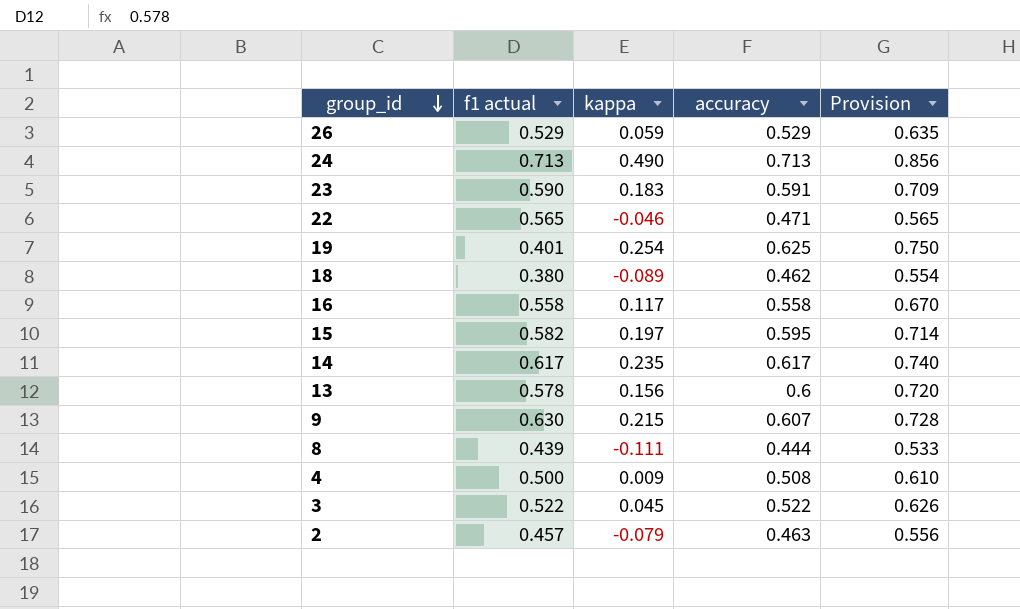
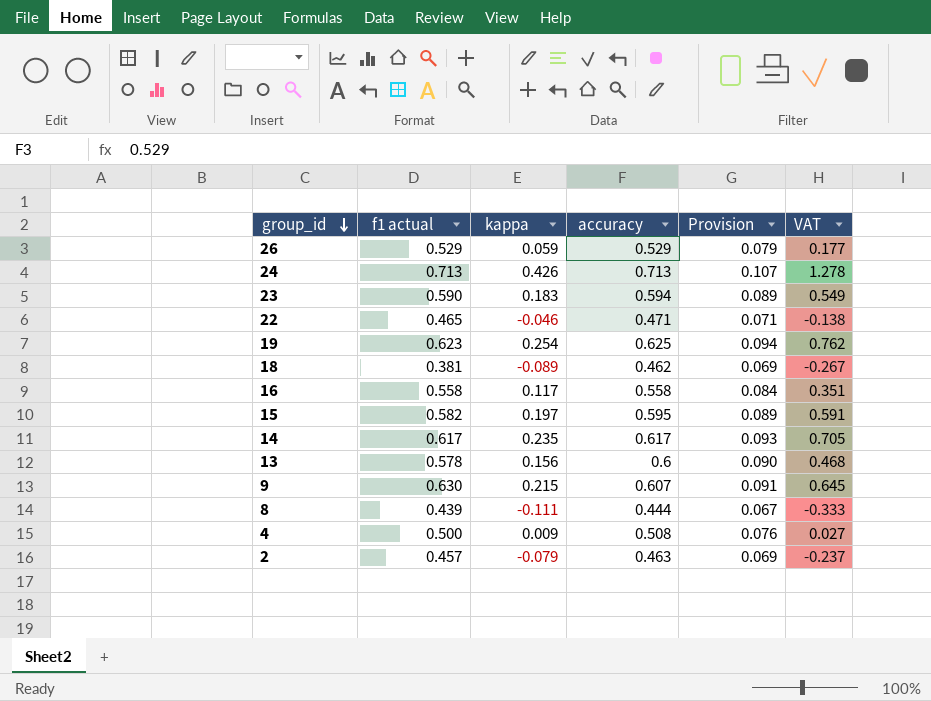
column Provision | formula: [accuracy] * 1.2 -> [accuracy] * 0.15
column VAT | formula: none -> [kappa] * 3
row 3: 0.522 | 0.045 | 0.522 | 0.626 -> none
24 | kappa: 0.490 -> 0.426
23 | accuracy: 0.591 -> 0.594
22 | f1 actual: 0.565 -> 0.465
19 | f1 actual: 0.401 -> 0.623
18 | f1 actual: 0.380 -> 0.381

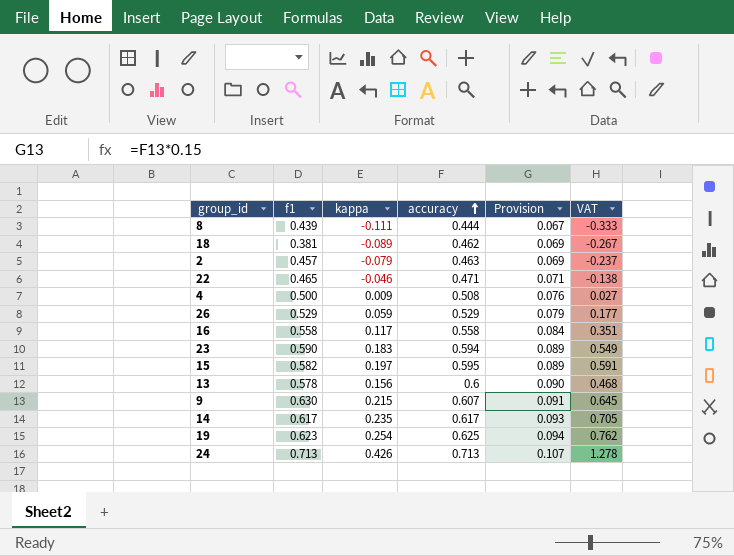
row order: group_id descending -> accuracy ascending
column name: f1 actual -> f1

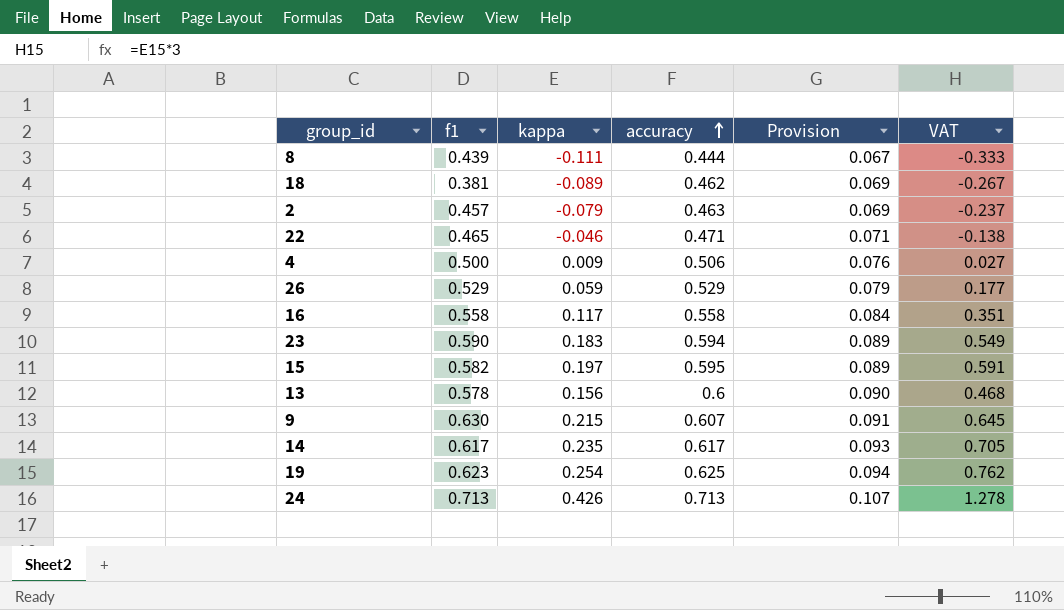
4 | accuracy: 0.508 -> 0.506

